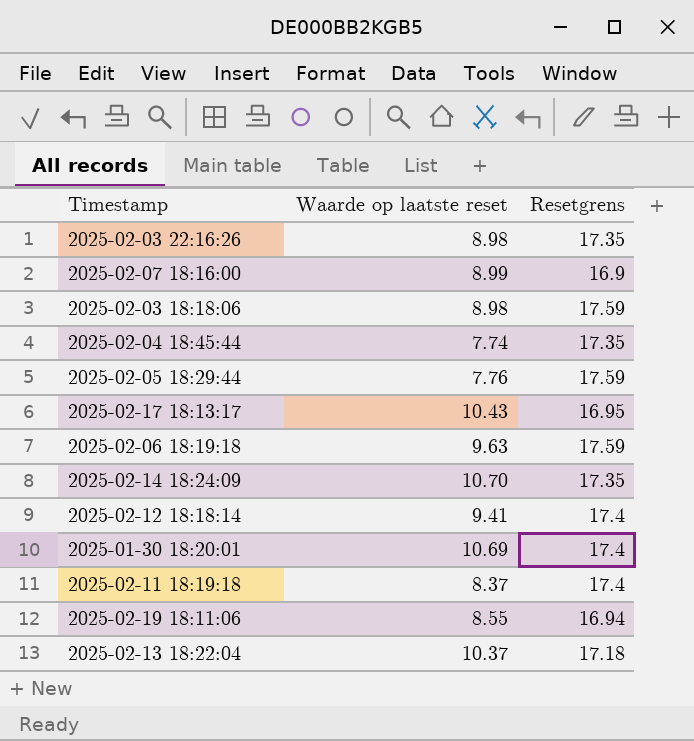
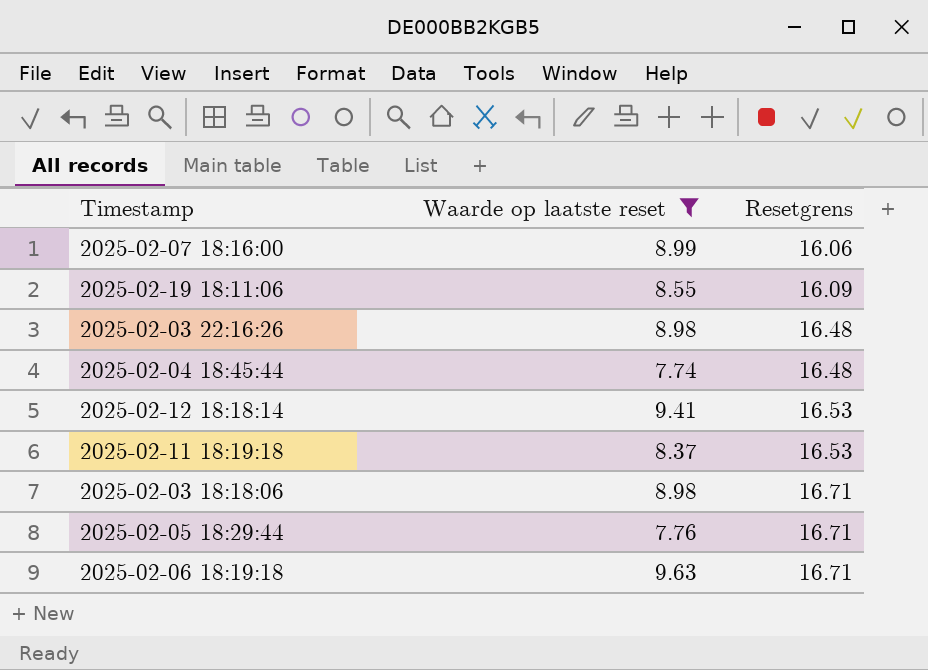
filter: none -> Waarde op laatste reset <= 9.63
row order: none -> Resetgrens ascending
2025-02-07 18:16:00 | Resetgrens: 16.9 -> 16.06
2025-02-19 18:11:06 | Resetgrens: 16.94 -> 16.09
2025-02-03 22:16:26 | Resetgrens: 17.35 -> 16.48
2025-02-04 18:45:44 | Resetgrens: 17.35 -> 16.48
2025-02-12 18:18:14 | Resetgrens: 17.4 -> 16.53
2025-02-11 18:19:18 | Resetgrens: 17.4 -> 16.53
2025-02-03 18:18:06 | Resetgrens: 17.59 -> 16.71
2025-02-05 18:29:44 | Resetgrens: 17.59 -> 16.71
2025-02-06 18:19:18 | Resetgrens: 17.59 -> 16.71

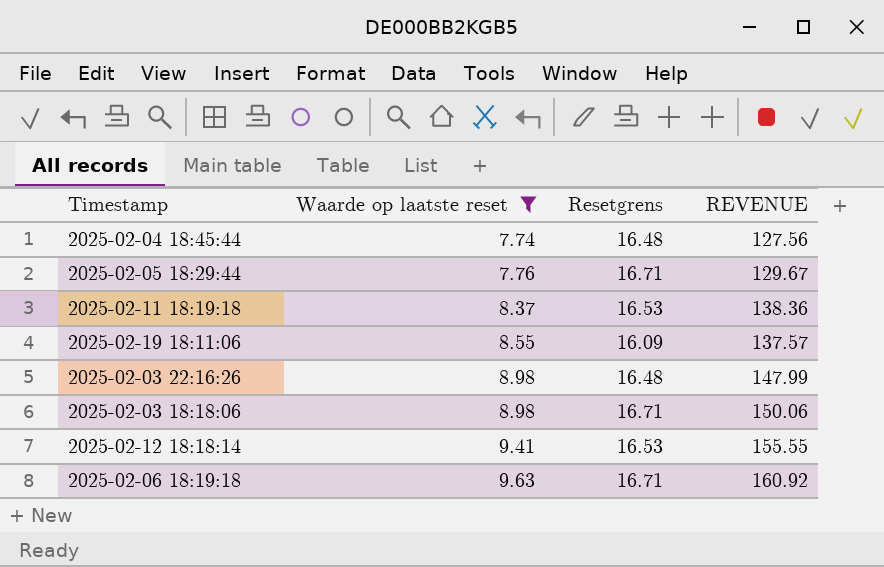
row order: Resetgrens ascending -> Waarde op laatste reset ascending
column REVENUE | formula: none -> [Waarde op laatste reset] * [Resetgrens]
row 2025-02-07 18:16:00: 8.99 | 16.06 -> none

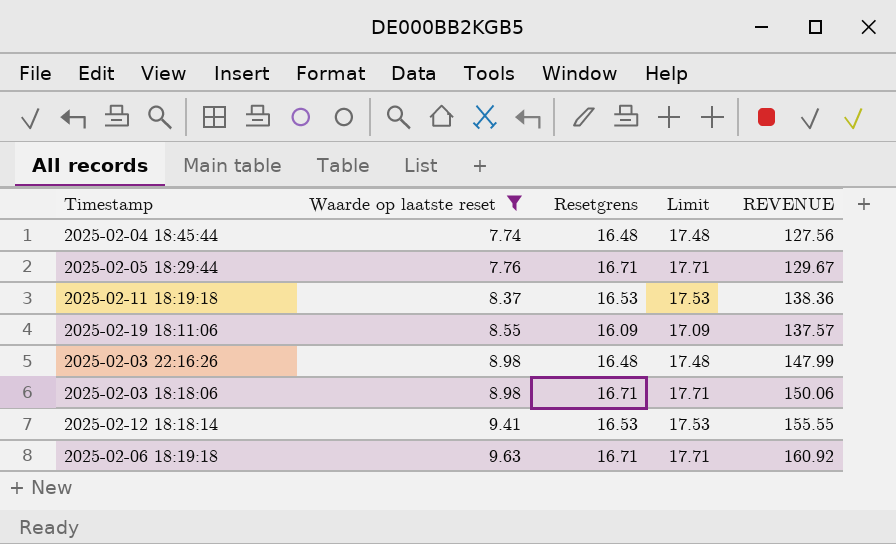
column Limit | formula: none -> [Resetgrens] + 1

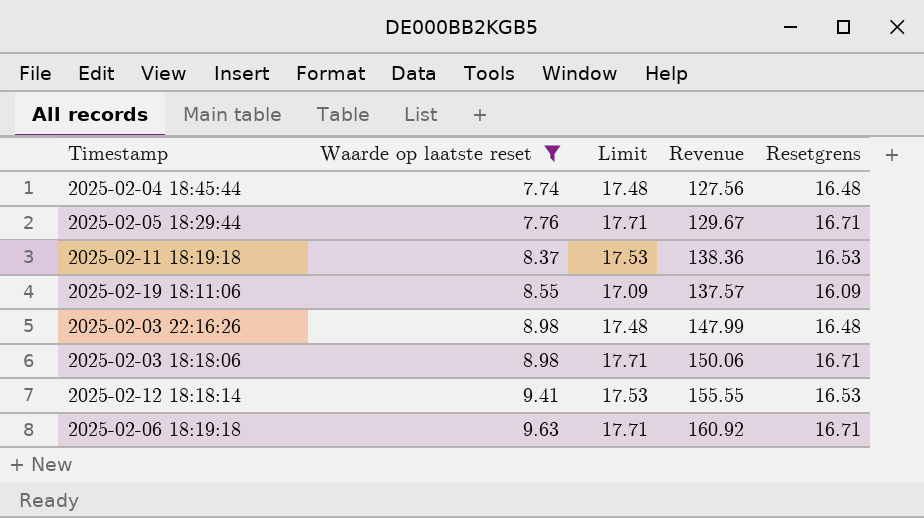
column name: REVENUE -> Revenue
column Resetgrens | position: 3 -> 5

